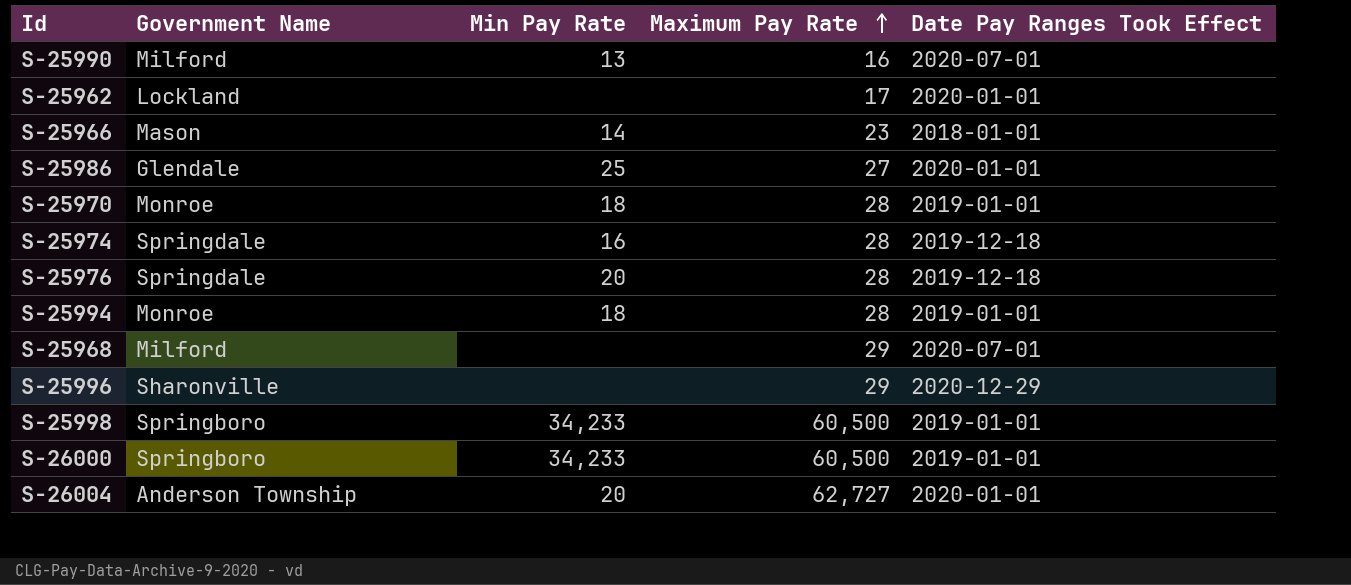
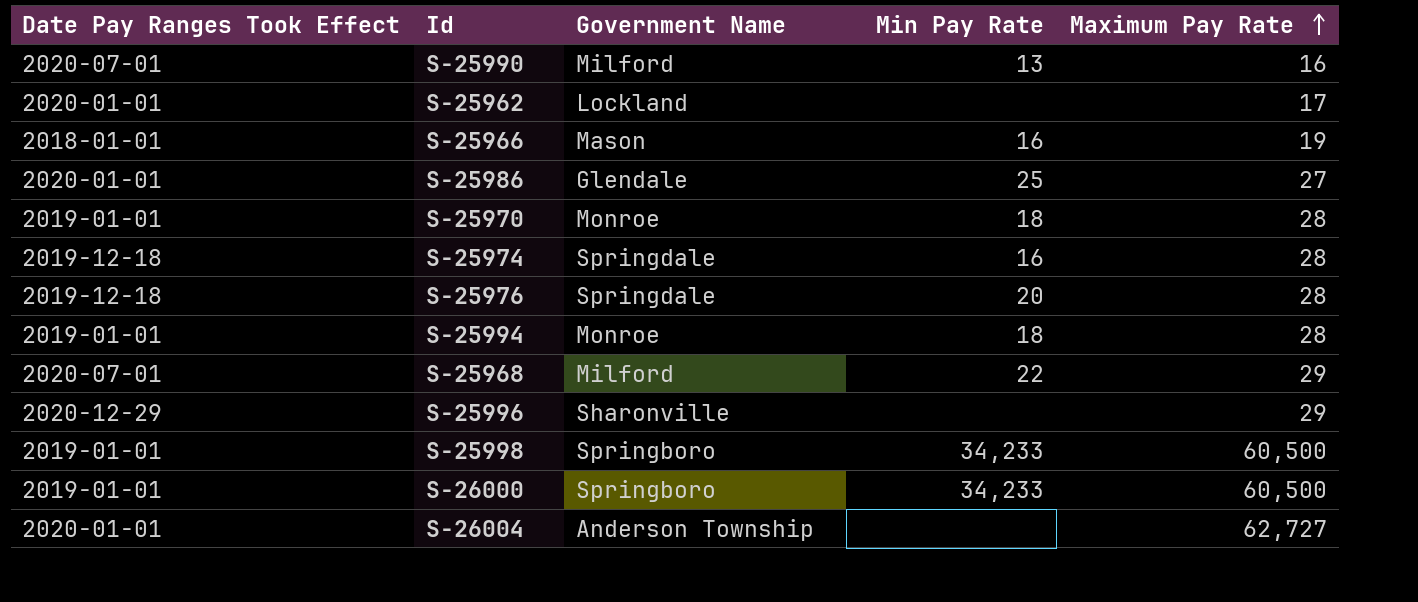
column Date Pay Ranges Took Effect | position: 5 -> 1
S-25966 | Min Pay Rate: 14 -> 16
S-25966 | Maximum Pay Rate: 23 -> 19
S-25968 | Min Pay Rate: none -> 22
S-26004 | Min Pay Rate: 20 -> none

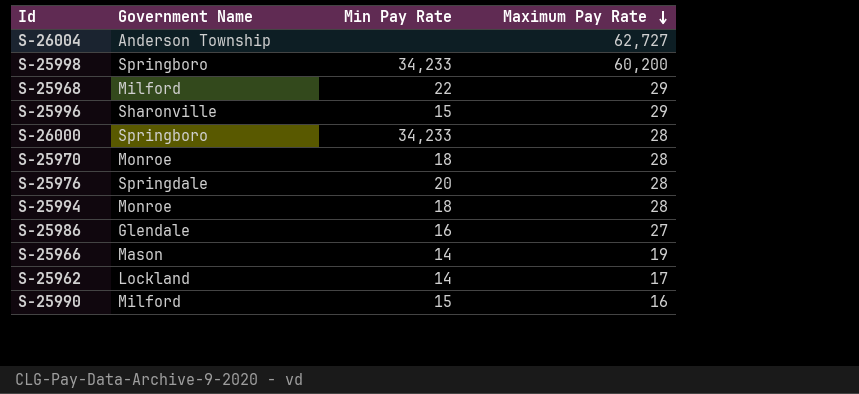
row order: Maximum Pay Rate ascending -> Maximum Pay Rate descending
column Date Pay Ranges Took Effect | position: 1 -> none
row S-25974: 2019-12-18 | Springdale | 16 | 28 -> none
S-25998 | Maximum Pay Rate: 60,500 -> 60,200
S-25996 | Min Pay Rate: none -> 15
S-26000 | Maximum Pay Rate: 60,500 -> 28
S-25986 | Min Pay Rate: 25 -> 16
S-25966 | Min Pay Rate: 16 -> 14
S-25962 | Min Pay Rate: none -> 14
S-25990 | Min Pay Rate: 13 -> 15

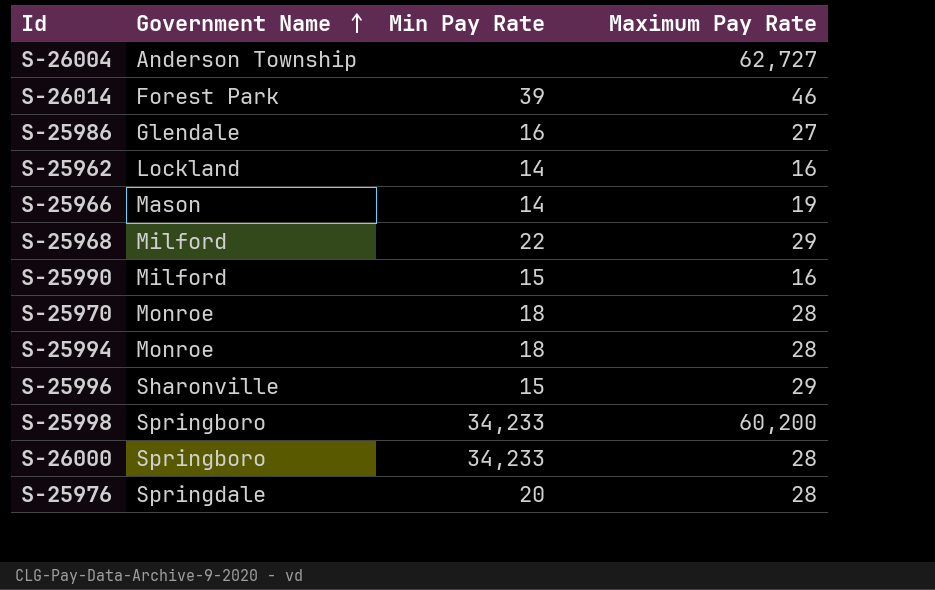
row order: Maximum Pay Rate descending -> Government Name ascending
row S-26014: none -> Forest Park | 39 | 46
S-25962 | Maximum Pay Rate: 17 -> 16

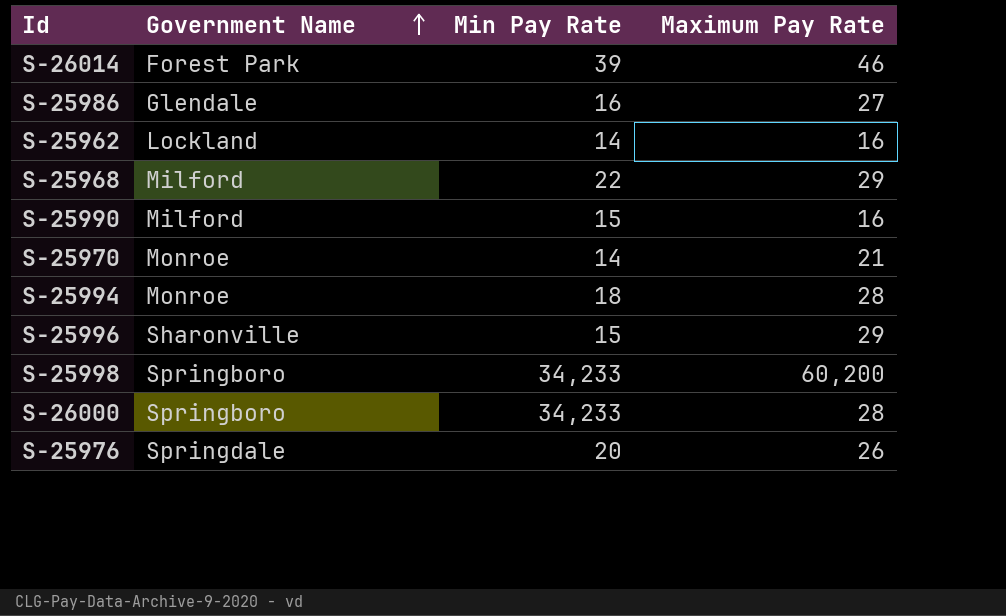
row S-26004: Anderson Township | none | 62,727 -> none
row S-25966: Mason | 14 | 19 -> none
S-25970 | Min Pay Rate: 18 -> 14
S-25970 | Maximum Pay Rate: 28 -> 21
S-25976 | Maximum Pay Rate: 28 -> 26

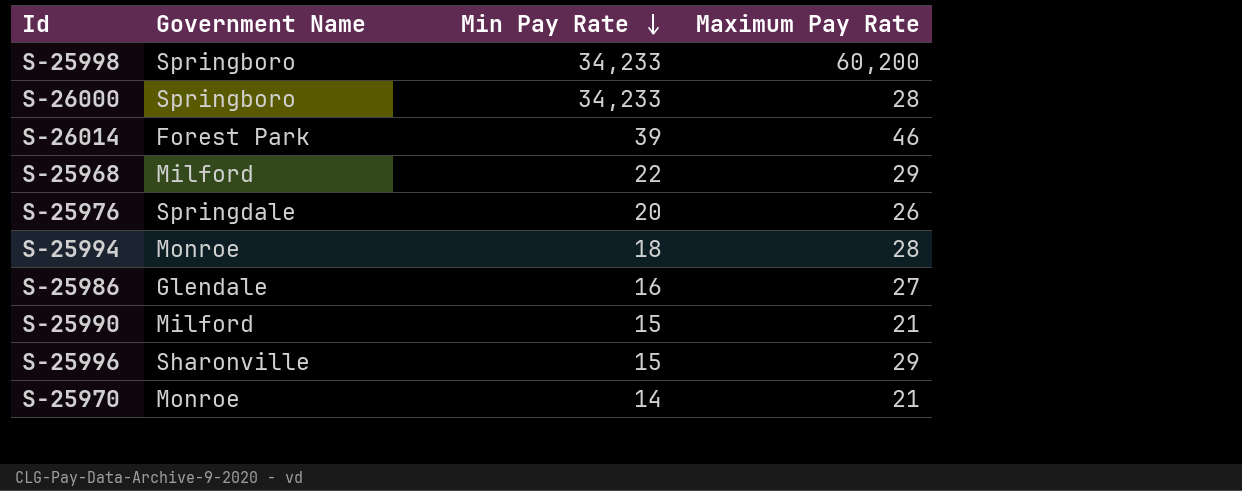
row order: Government Name ascending -> Min Pay Rate descending
row S-25962: Lockland | 14 | 16 -> none
S-25990 | Maximum Pay Rate: 16 -> 21

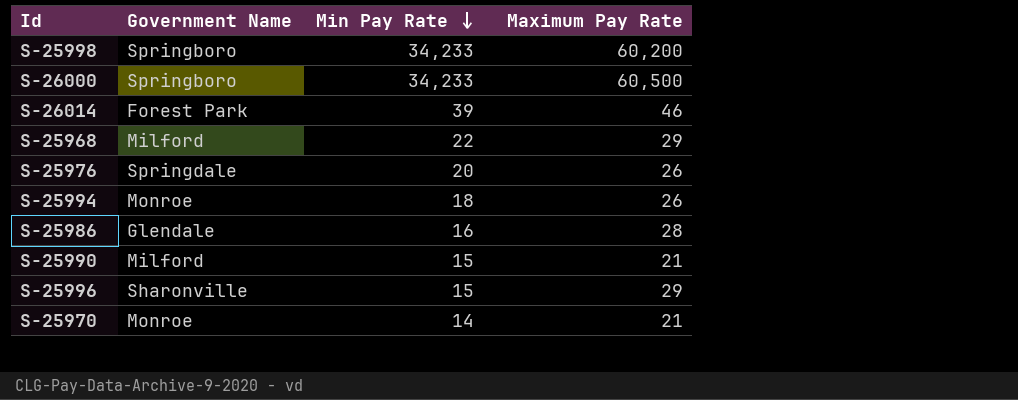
S-26000 | Maximum Pay Rate: 28 -> 60,500
S-25994 | Maximum Pay Rate: 28 -> 26
S-25986 | Maximum Pay Rate: 27 -> 28

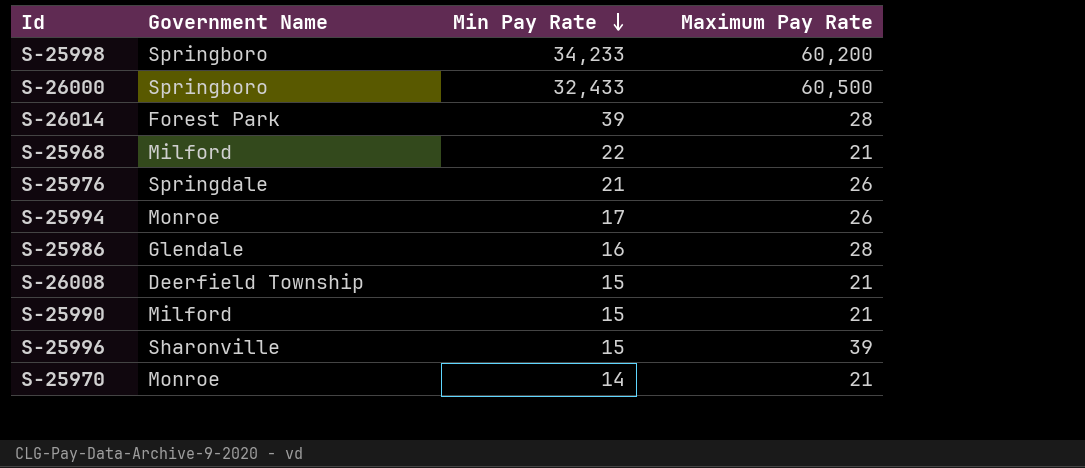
S-26000 | Min Pay Rate: 34,233 -> 32,433
S-26014 | Maximum Pay Rate: 46 -> 28
S-25968 | Maximum Pay Rate: 29 -> 21
S-25976 | Min Pay Rate: 20 -> 21
S-25994 | Min Pay Rate: 18 -> 17
row S-26008: none -> Deerfield Township | 15 | 21
S-25996 | Maximum Pay Rate: 29 -> 39

